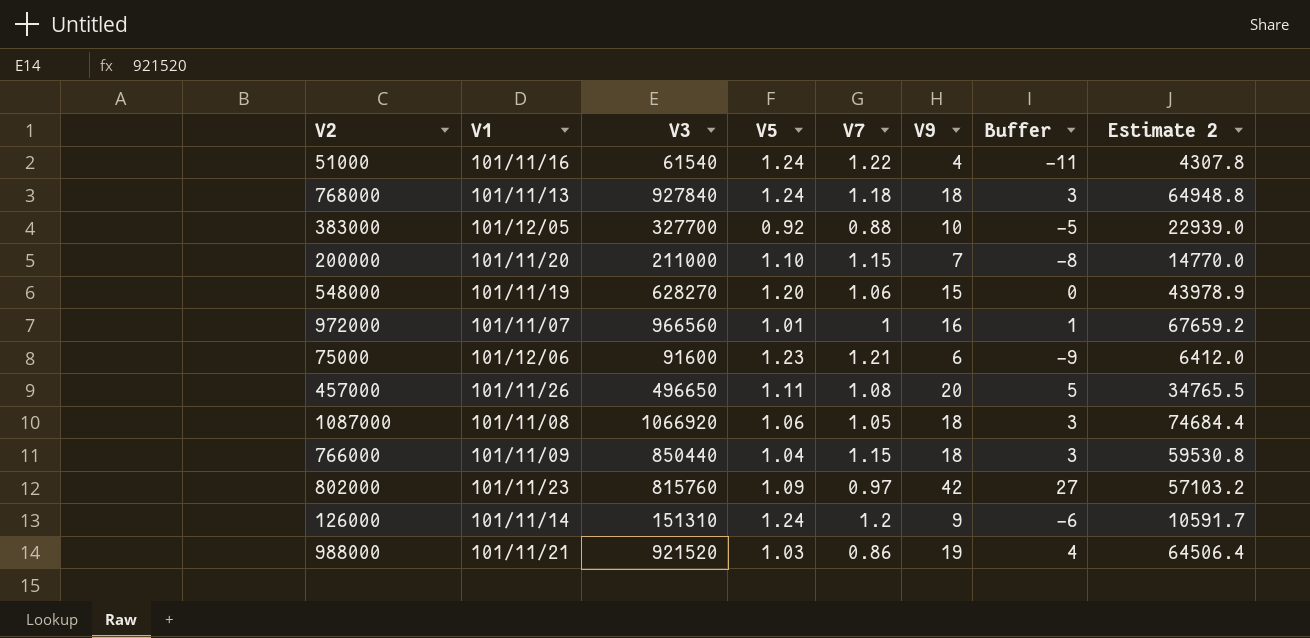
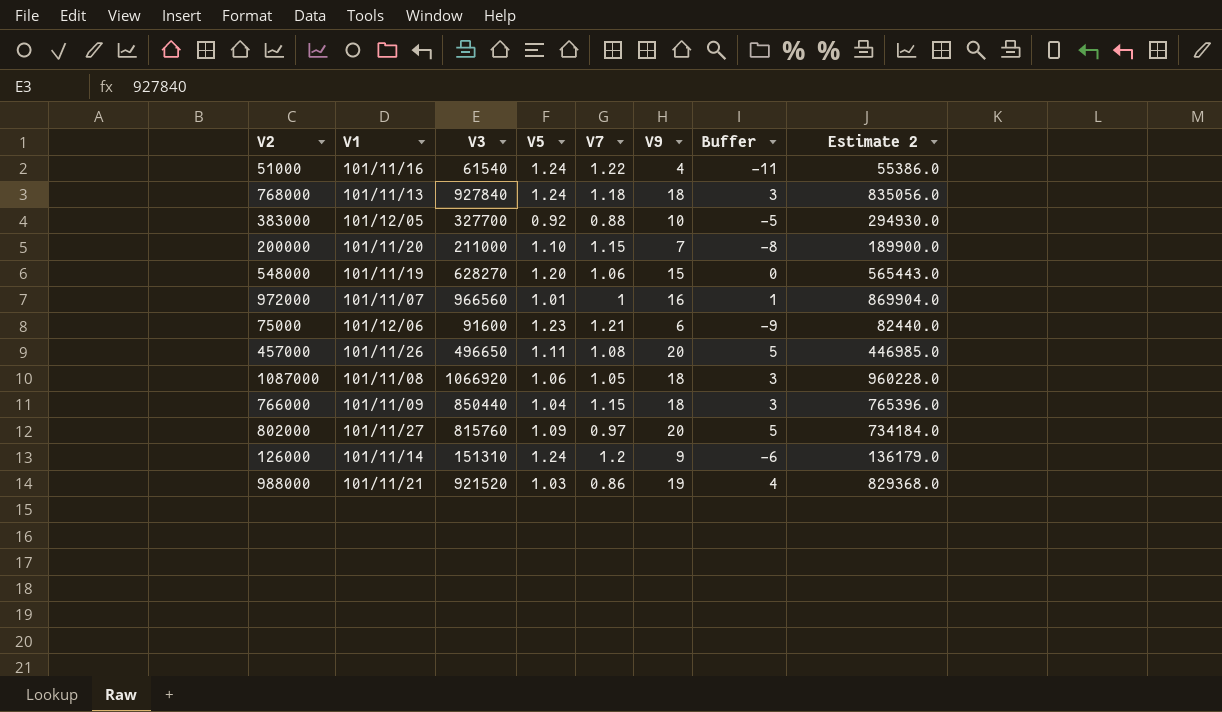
column Estimate 2 | formula: [V3] * 0.07 -> [V3] * 0.9
802000 | V1: 101/11/23 -> 101/11/27
802000 | V9: 42 -> 20
802000 | Buffer: 27 -> 5

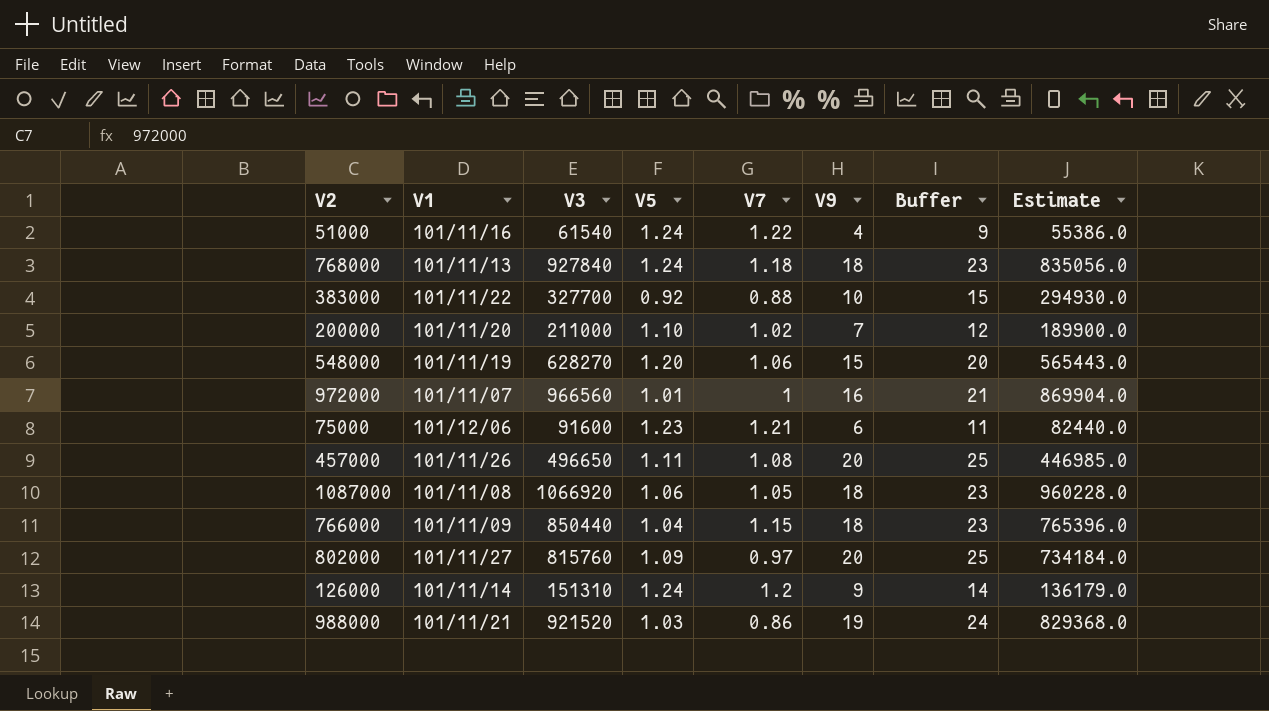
column Buffer | formula: [V9] - 15 -> [V9] + 5
column name: Estimate 2 -> Estimate
383000 | V1: 101/12/05 -> 101/11/22
200000 | V7: 1.15 -> 1.02

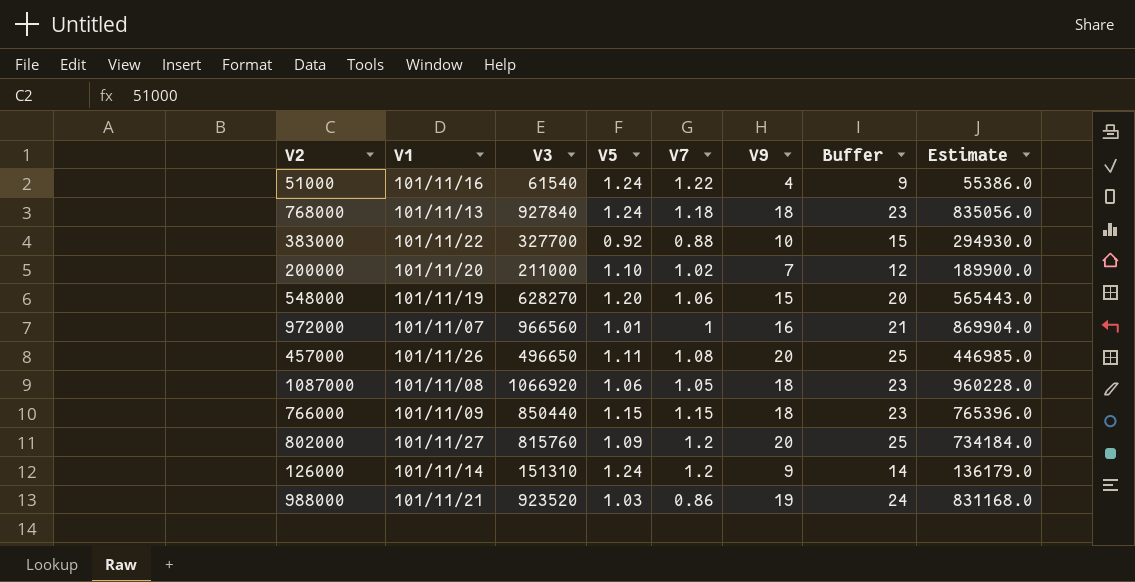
row 75000: 101/12/06 | 91600 | 1.23 | 1.21 | 6 | 11 | 82440.0 -> none
766000 | V5: 1.04 -> 1.15
802000 | V7: 0.97 -> 1.2
988000 | V3: 921520 -> 923520
988000 | Estimate: 829368.0 -> 831168.0

